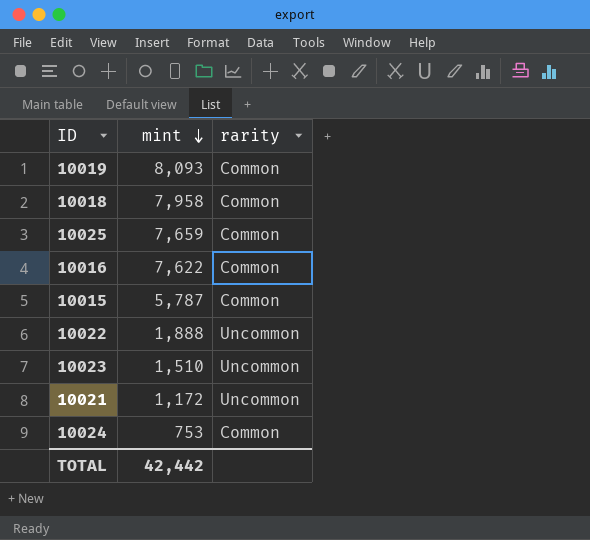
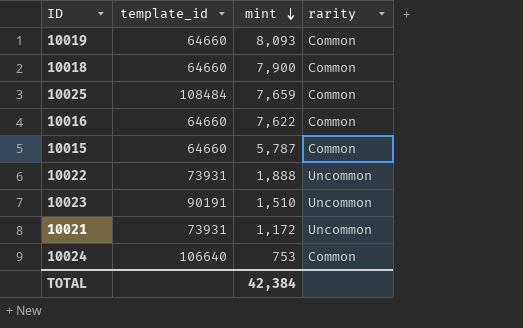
column template_id | position: none -> 2
10018 | mint: 7,958 -> 7,900
TOTAL | mint: 42,442 -> 42,384

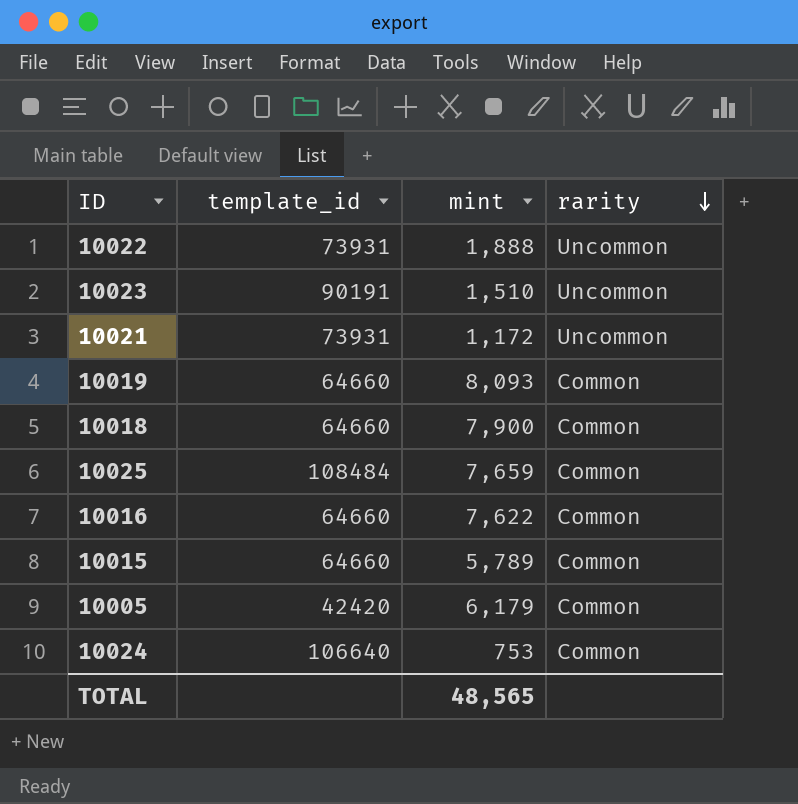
row order: mint descending -> rarity descending
10015 | mint: 5,787 -> 5,789
row 10005: none -> 42420 | 6,179 | Common
TOTAL | mint: 42,384 -> 48,565

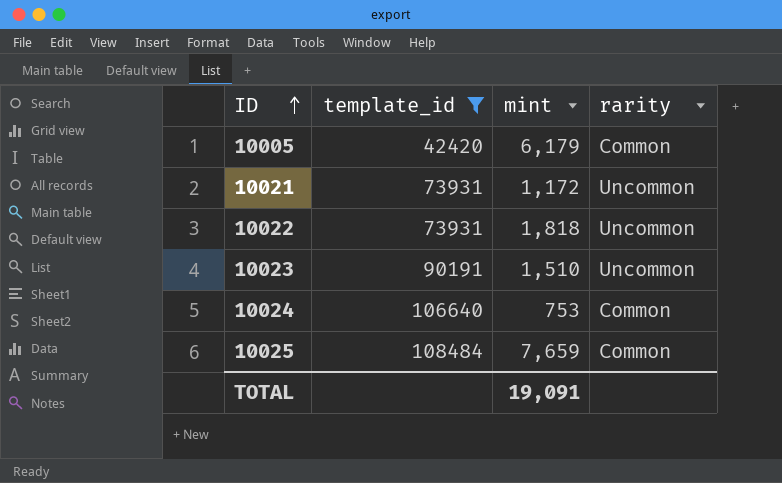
filter: none -> template_id != 64660
row order: rarity descending -> ID ascending
10022 | mint: 1,888 -> 1,818
TOTAL | mint: 48,565 -> 19,091

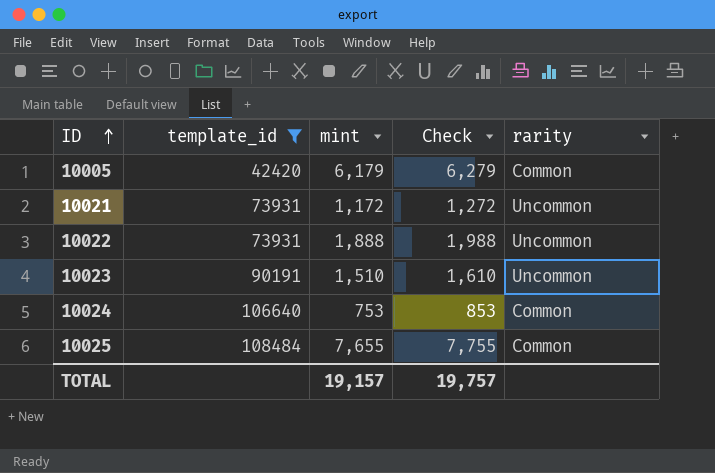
column Check | formula: none -> [mint] + 100
10022 | mint: 1,818 -> 1,888
10025 | mint: 7,659 -> 7,655
TOTAL | mint: 19,091 -> 19,157

